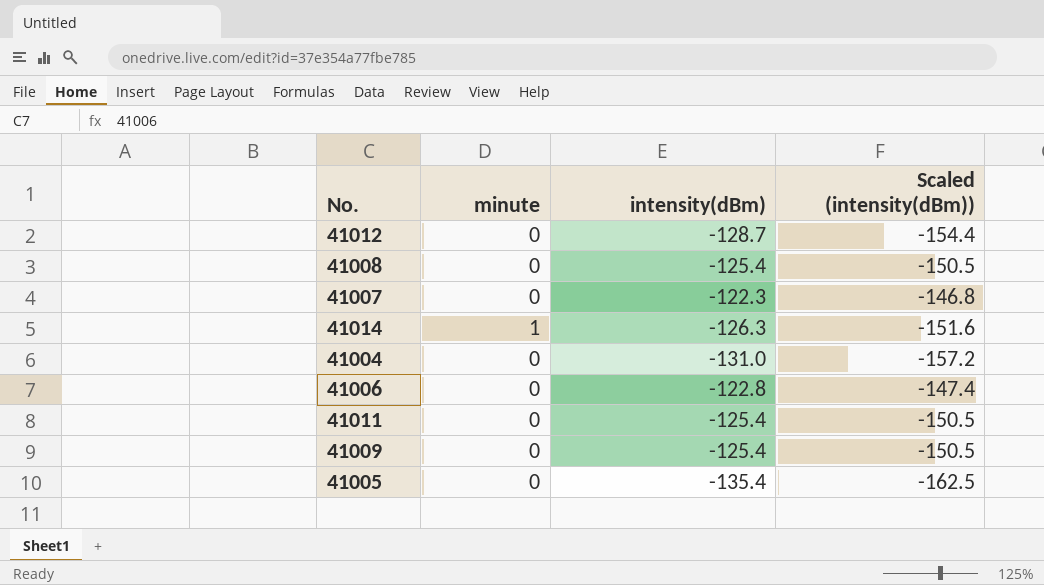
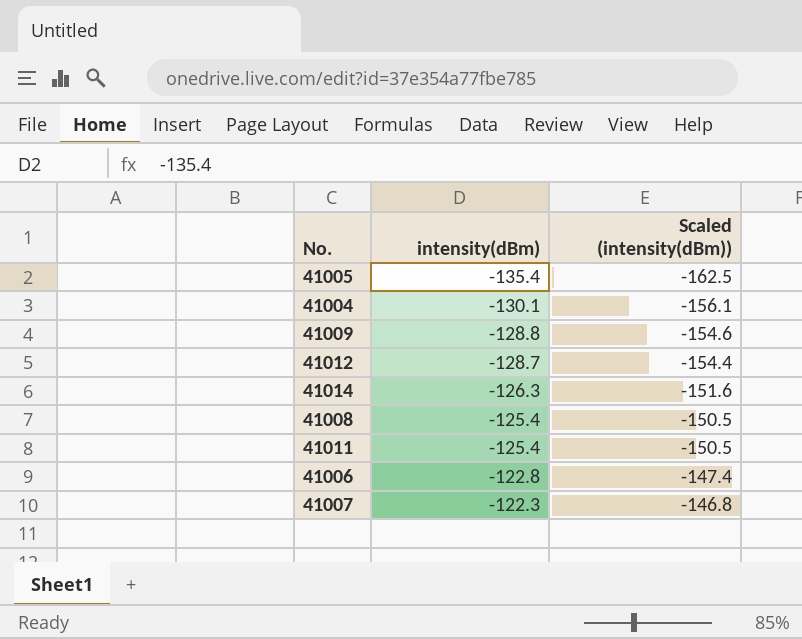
row order: none -> intensity(dBm) ascending
column minute | position: 2 -> none
41004 | intensity(dBm): -131.0 -> -130.1
41004 | Scaled (intensity(dBm)): -157.2 -> -156.1
41009 | intensity(dBm): -125.4 -> -128.8
41009 | Scaled (intensity(dBm)): -150.5 -> -154.6

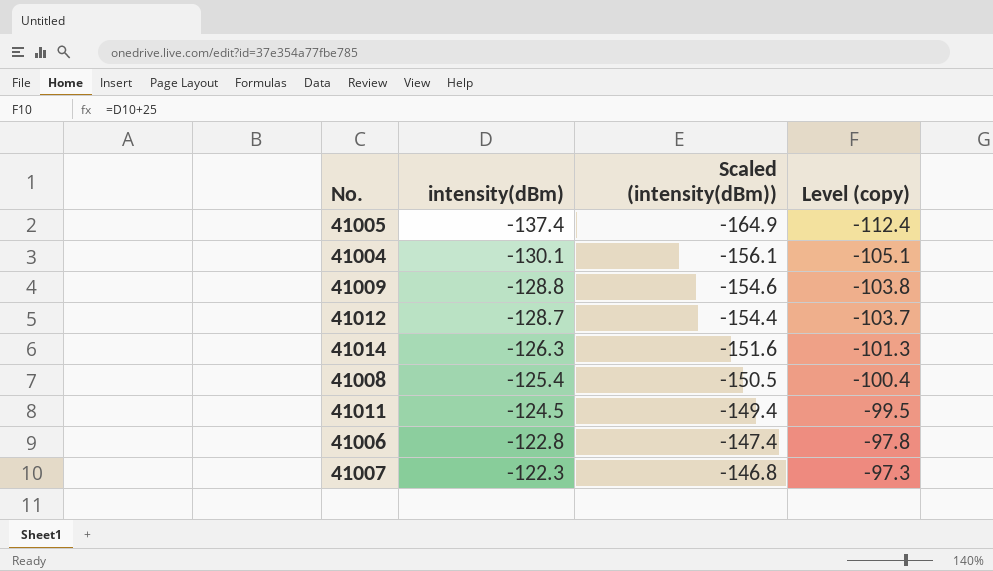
column Level (copy) | formula: none -> [intensity(dBm)] + 25
41005 | intensity(dBm): -135.4 -> -137.4
41005 | Scaled (intensity(dBm)): -162.5 -> -164.9
41011 | intensity(dBm): -125.4 -> -124.5
41011 | Scaled (intensity(dBm)): -150.5 -> -149.4

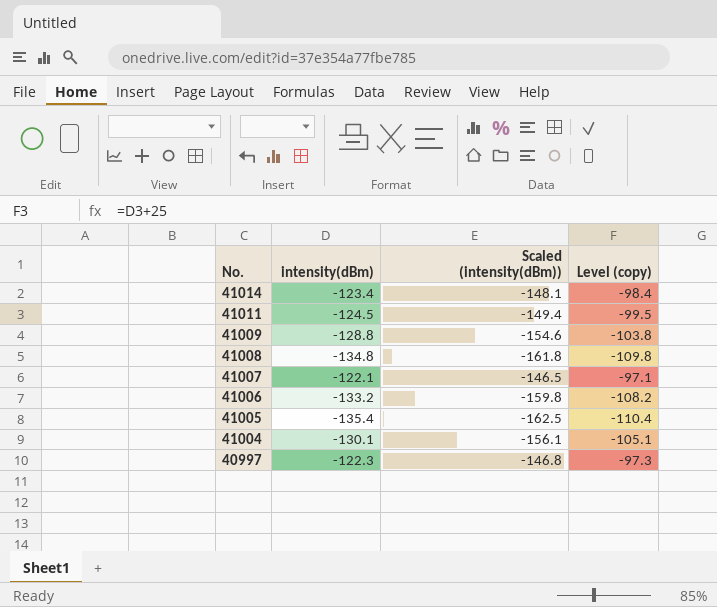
row order: intensity(dBm) ascending -> No. descending
row 41012: -128.7 | -154.4 | -103.7 -> none
41014 | intensity(dBm): -126.3 -> -123.4
41014 | Scaled (intensity(dBm)): -151.6 -> -148.1
41014 | Level (copy): -101.3 -> -98.4
41008 | intensity(dBm): -125.4 -> -134.8
41008 | Scaled (intensity(dBm)): -150.5 -> -161.8
41008 | Level (copy): -100.4 -> -109.8
41007 | intensity(dBm): -122.3 -> -122.1
41007 | Scaled (intensity(dBm)): -146.8 -> -146.5
41007 | Level (copy): -97.3 -> -97.1
41006 | intensity(dBm): -122.8 -> -133.2
41006 | Scaled (intensity(dBm)): -147.4 -> -159.8
41006 | Level (copy): -97.8 -> -108.2
41005 | intensity(dBm): -137.4 -> -135.4
41005 | Scaled (intensity(dBm)): -164.9 -> -162.5
41005 | Level (copy): -112.4 -> -110.4
row 40997: none -> -122.3 | -146.8 | -97.3

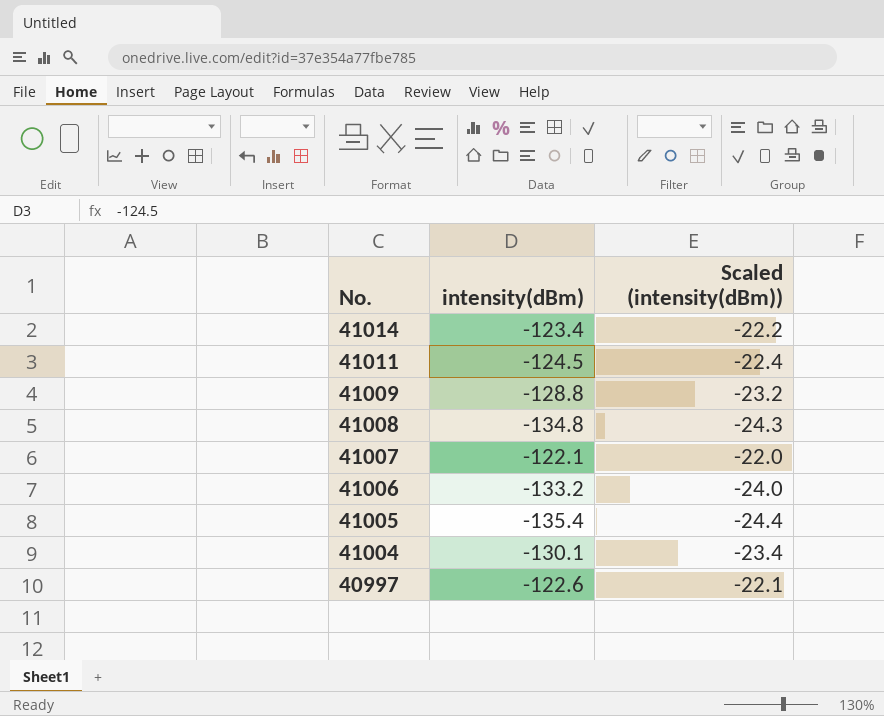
column Level (copy) | formula: [intensity(dBm)] + 25 -> none
column Scaled (intensity(dBm)) | formula: [intensity(dBm)] * 1.2 -> [intensity(dBm)] * 0.18
40997 | intensity(dBm): -122.3 -> -122.6

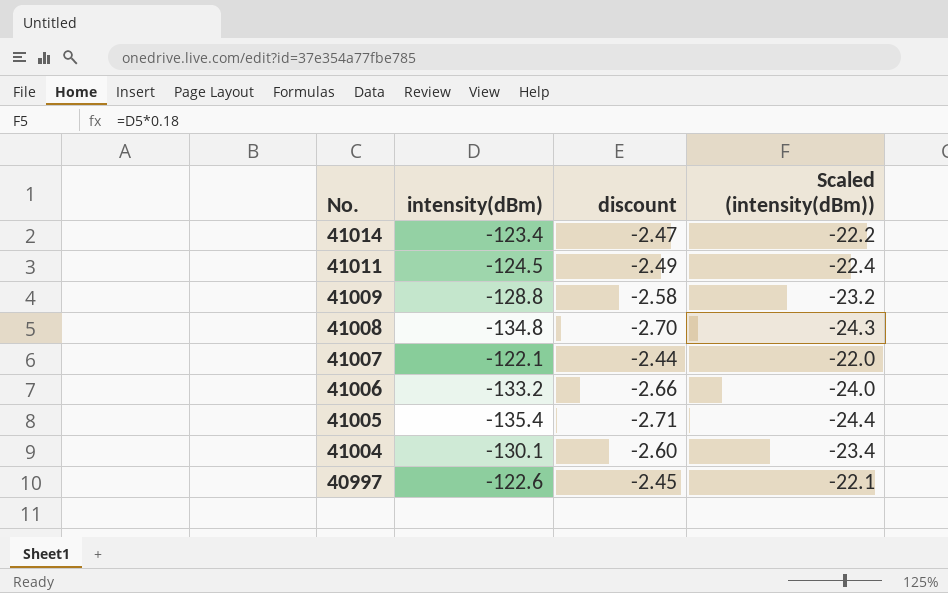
column discount | formula: none -> [intensity(dBm)] * 0.02

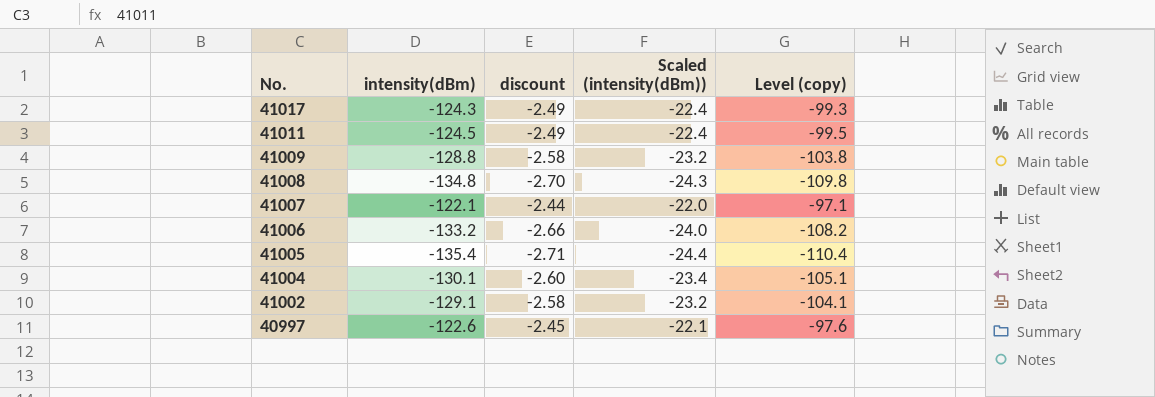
column Level (copy) | formula: none -> [intensity(dBm)] + 25
row 41014: -123.4 | -2.47 | -22.2 -> none
row 41017: none -> -124.3 | -2.49 | -22.4 | -99.3
row 41002: none -> -129.1 | -2.58 | -23.2 | -104.1

